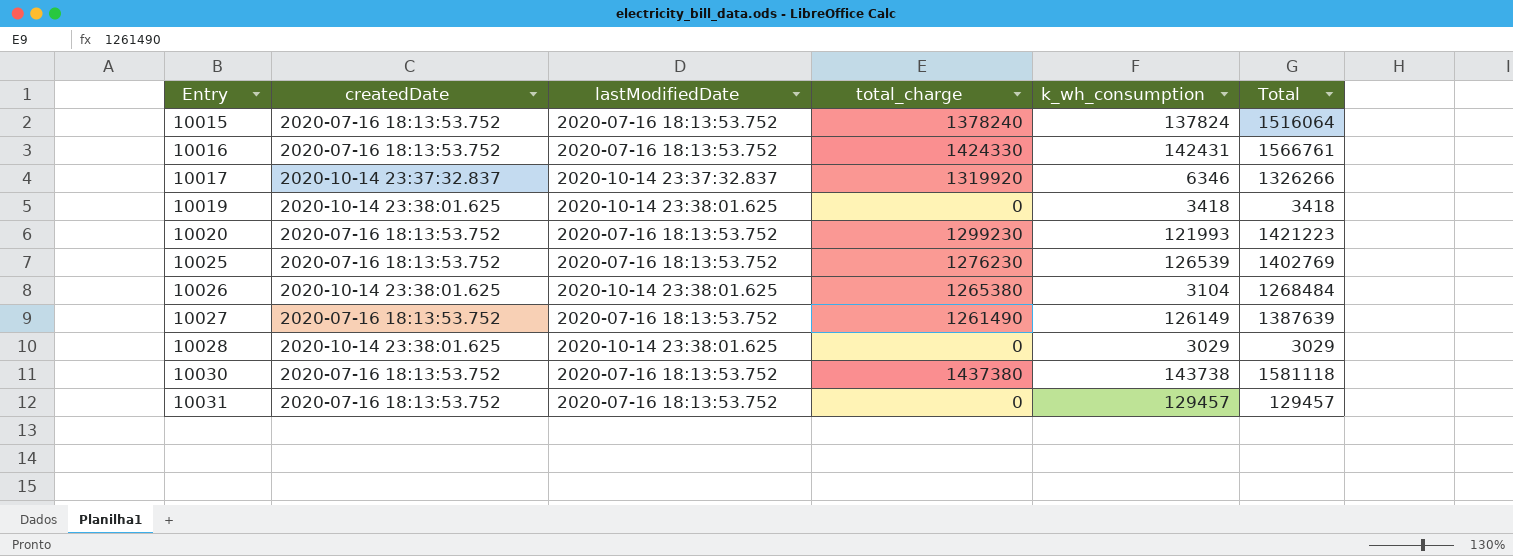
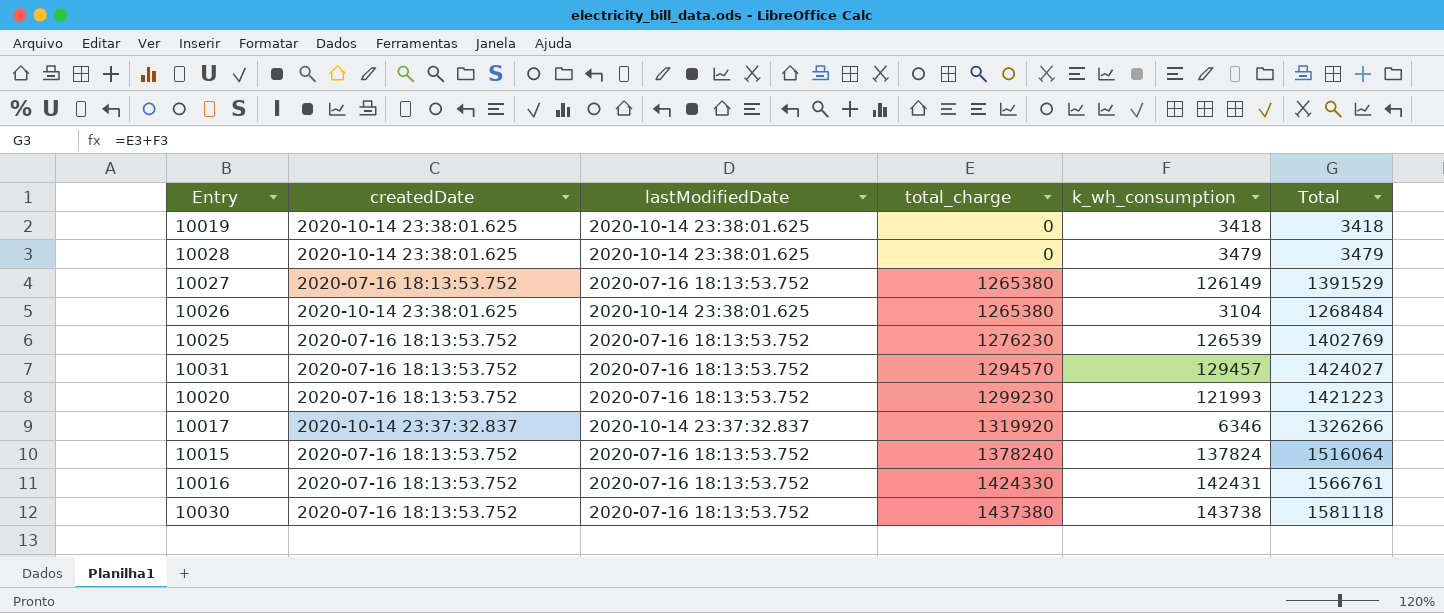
row order: Entry ascending -> total_charge ascending
10028 | k_wh_consumption: 3029 -> 3479
10028 | Total: 3029 -> 3479
10027 | total_charge: 1261490 -> 1265380
10027 | Total: 1387639 -> 1391529
10031 | total_charge: 0 -> 1294570
10031 | Total: 129457 -> 1424027

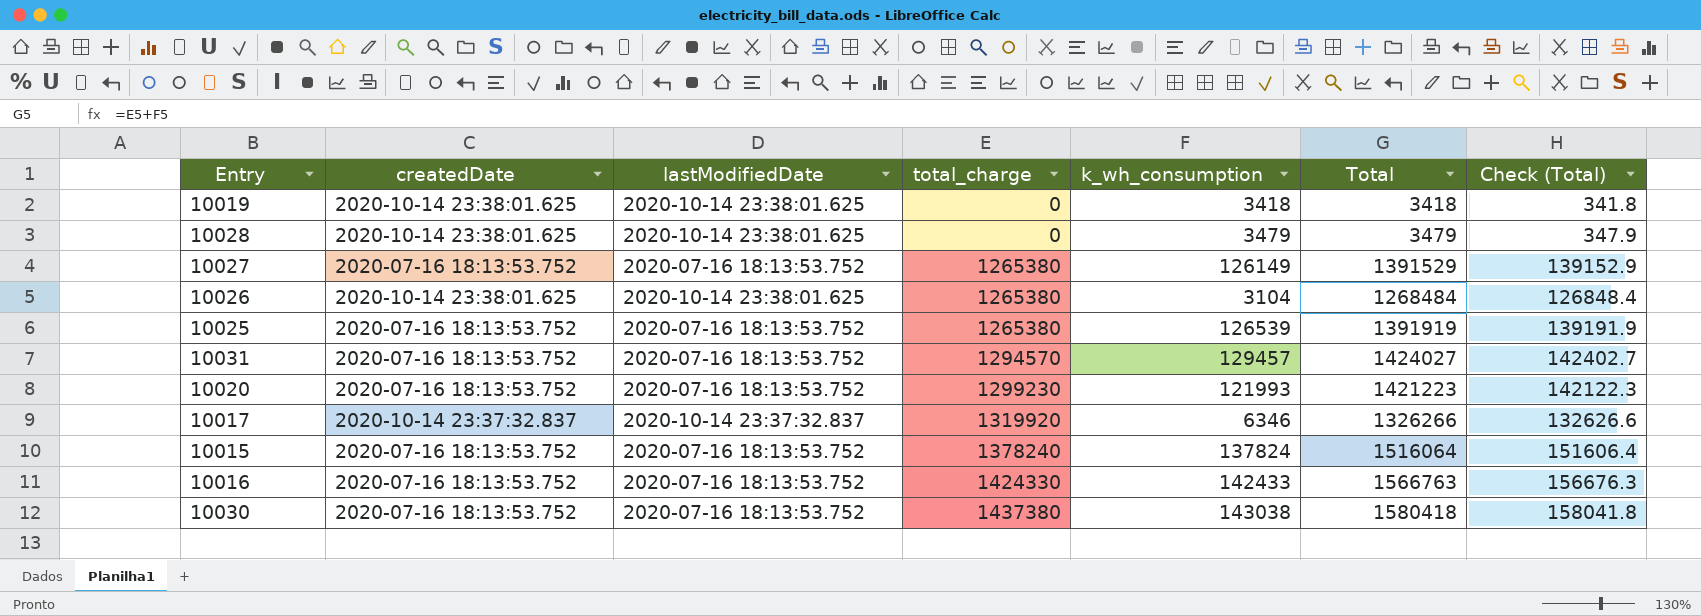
column Check (Total) | formula: none -> [Total] * 0.1
10025 | total_charge: 1276230 -> 1265380
10025 | Total: 1402769 -> 1391919
10016 | k_wh_consumption: 142431 -> 142433
10016 | Total: 1566761 -> 1566763
10030 | k_wh_consumption: 143738 -> 143038
10030 | Total: 1581118 -> 1580418

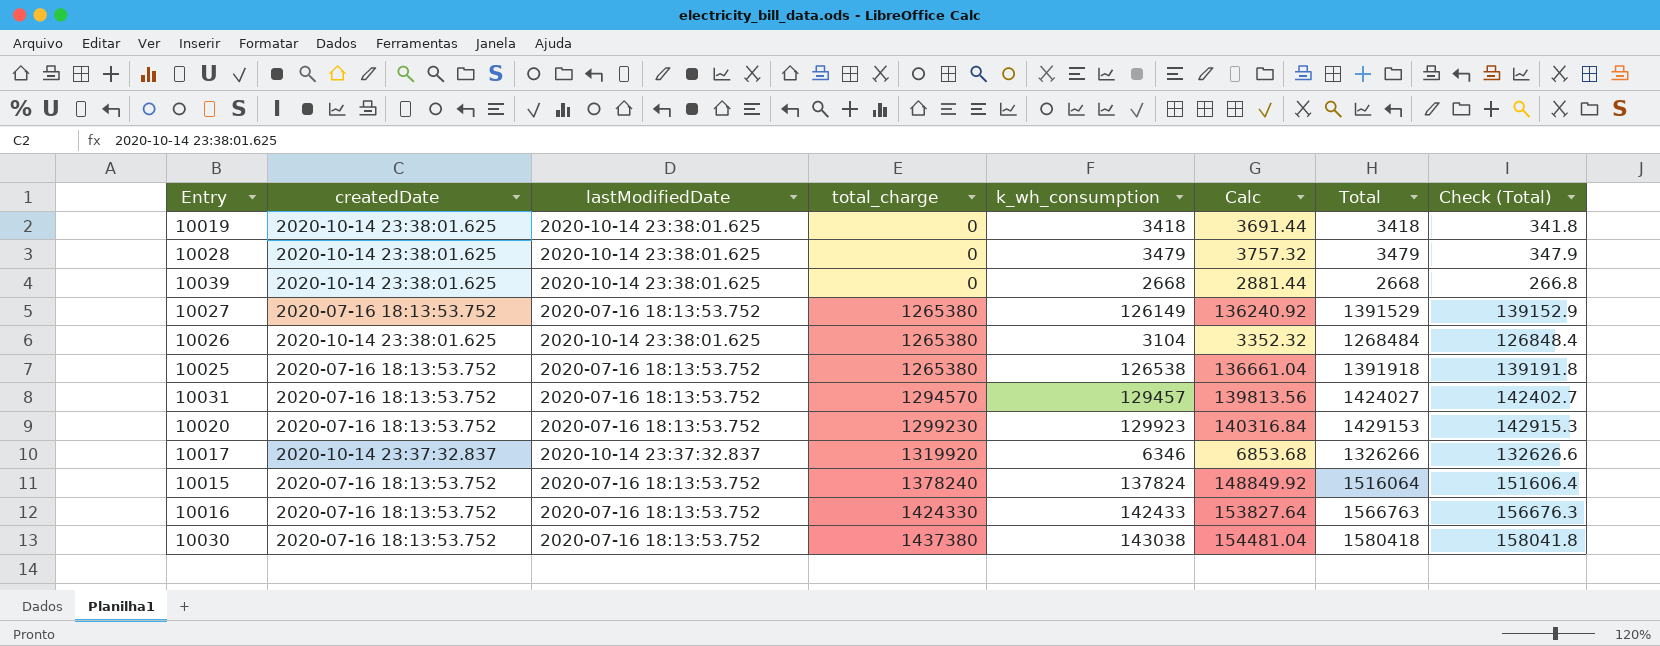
column Calc | formula: none -> [k_wh_consumption] * 1.08
row 10039: none -> 2020-10-14 23:38:01.625 | 2020-10-14 23:38:01.625 | 0 | 2668 | 2881.44 | 2668 | 266.8
10025 | k_wh_consumption: 126539 -> 126538
10025 | Total: 1391919 -> 1391918
10025 | Check (Total): 139191.9 -> 139191.8
10020 | k_wh_consumption: 121993 -> 129923
10020 | Total: 1421223 -> 1429153
10020 | Check (Total): 142122.3 -> 142915.3

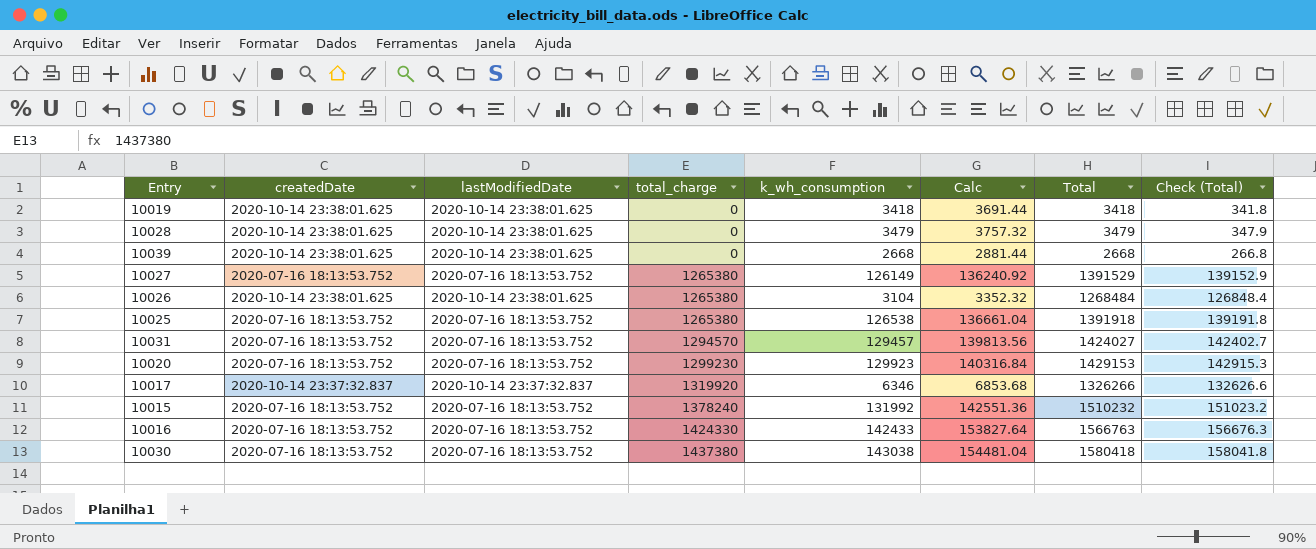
10015 | k_wh_consumption: 137824 -> 131992
10015 | Calc: 148849.92 -> 142551.36
10015 | Total: 1516064 -> 1510232
10015 | Check (Total): 151606.4 -> 151023.2

